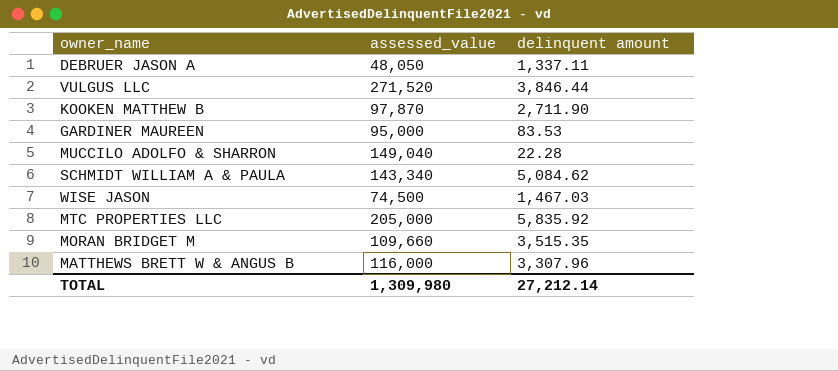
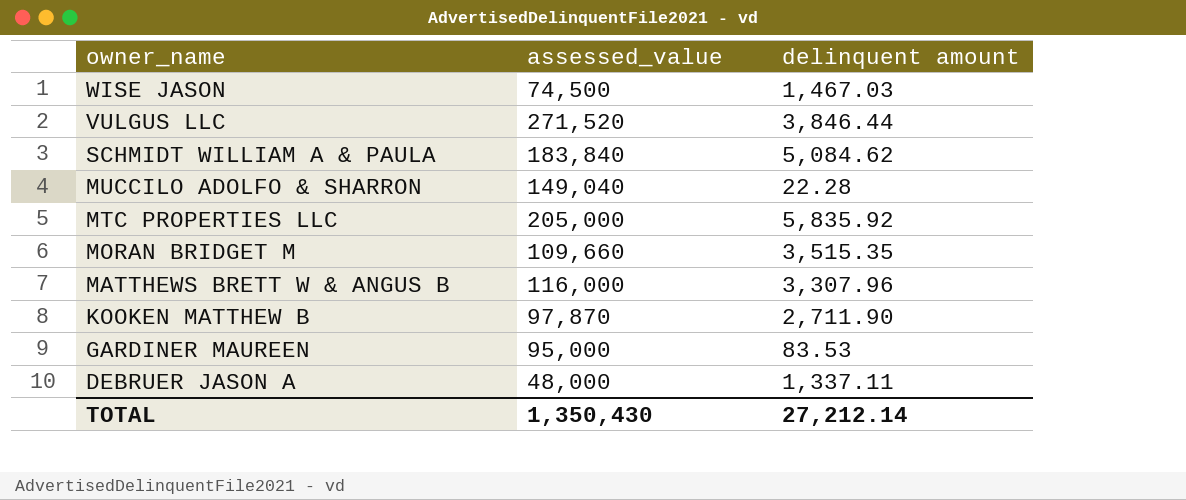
row order: none -> owner_name descending
SCHMIDT WILLIAM A & PAULA | assessed_value: 143,340 -> 183,840
DEBRUER JASON A | assessed_value: 48,050 -> 48,000
TOTAL | assessed_value: 1,309,980 -> 1,350,430

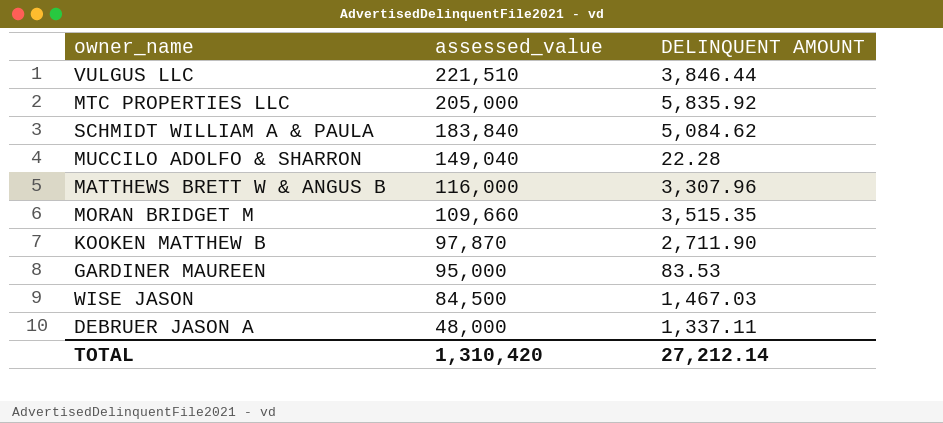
row order: owner_name descending -> assessed_value descending
column name: delinquent amount -> DELINQUENT AMOUNT
VULGUS LLC | assessed_value: 271,520 -> 221,510
WISE JASON | assessed_value: 74,500 -> 84,500
TOTAL | assessed_value: 1,350,430 -> 1,310,420

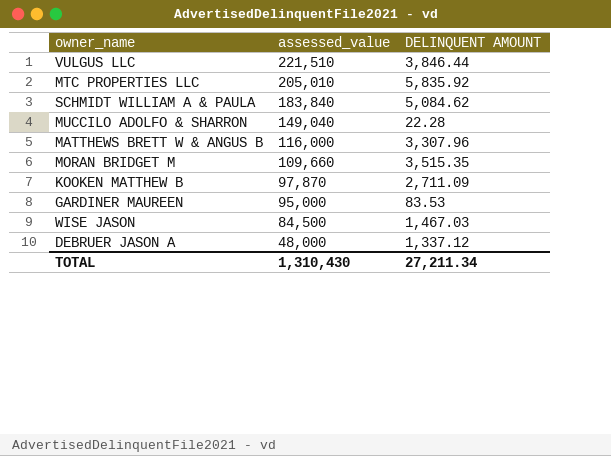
MTC PROPERTIES LLC | assessed_value: 205,000 -> 205,010
KOOKEN MATTHEW B | DELINQUENT AMOUNT: 2,711.90 -> 2,711.09
DEBRUER JASON A | DELINQUENT AMOUNT: 1,337.11 -> 1,337.12
TOTAL | assessed_value: 1,310,420 -> 1,310,430
TOTAL | DELINQUENT AMOUNT: 27,212.14 -> 27,211.34

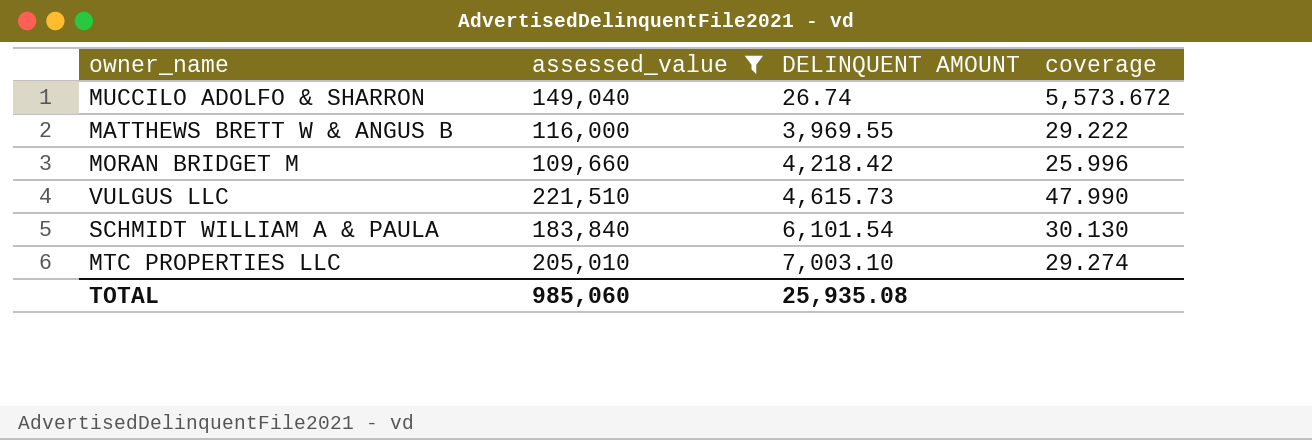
filter: none -> assessed_value >= 109,660
row order: assessed_value descending -> DELINQUENT AMOUNT ascending
column coverage | formula: none -> [assessed_value] / [DELINQUENT AMOUNT]
MUCCILO ADOLFO & SHARRON | DELINQUENT AMOUNT: 22.28 -> 26.74
MATTHEWS BRETT W & ANGUS B | DELINQUENT AMOUNT: 3,307.96 -> 3,969.55
MORAN BRIDGET M | DELINQUENT AMOUNT: 3,515.35 -> 4,218.42
VULGUS LLC | DELINQUENT AMOUNT: 3,846.44 -> 4,615.73
SCHMIDT WILLIAM A & PAULA | DELINQUENT AMOUNT: 5,084.62 -> 6,101.54
MTC PROPERTIES LLC | DELINQUENT AMOUNT: 5,835.92 -> 7,003.10
TOTAL | assessed_value: 1,310,430 -> 985,060
TOTAL | DELINQUENT AMOUNT: 27,211.34 -> 25,935.08

